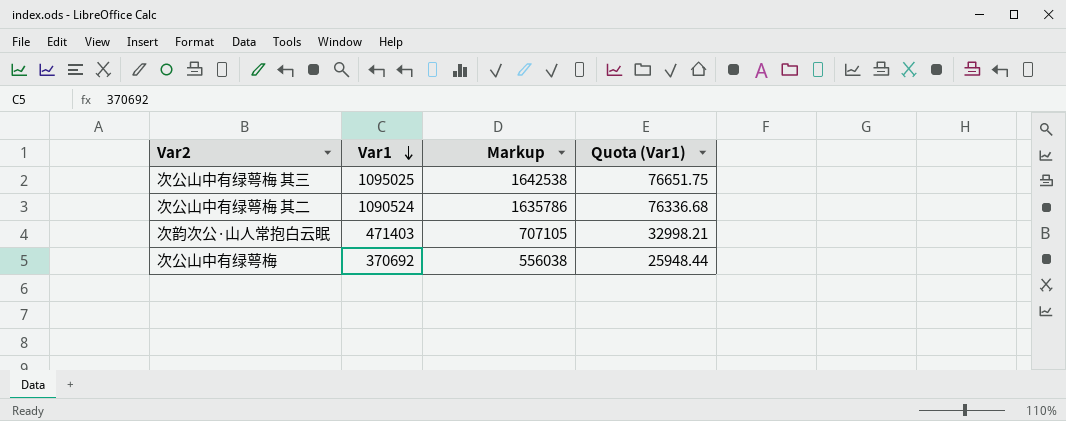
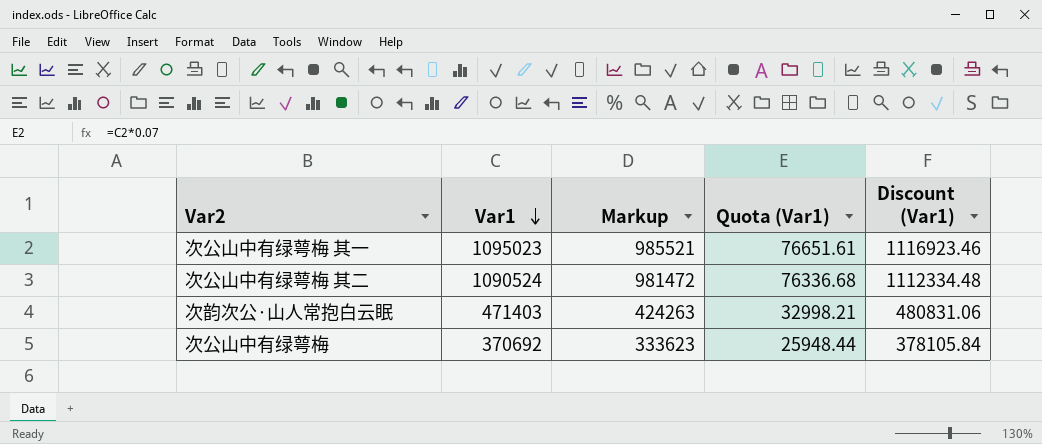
column Markup | formula: [Var1] * 1.5 -> [Var1] * 0.9
column Discount (Var1) | formula: none -> [Var1] * 1.02
row 次公山中有绿萼梅 其三: 1095025 | 1642538 | 76651.75 -> none
row 次公山中有绿萼梅 其一: none -> 1095023 | 985521 | 76651.61 | 1116923.46

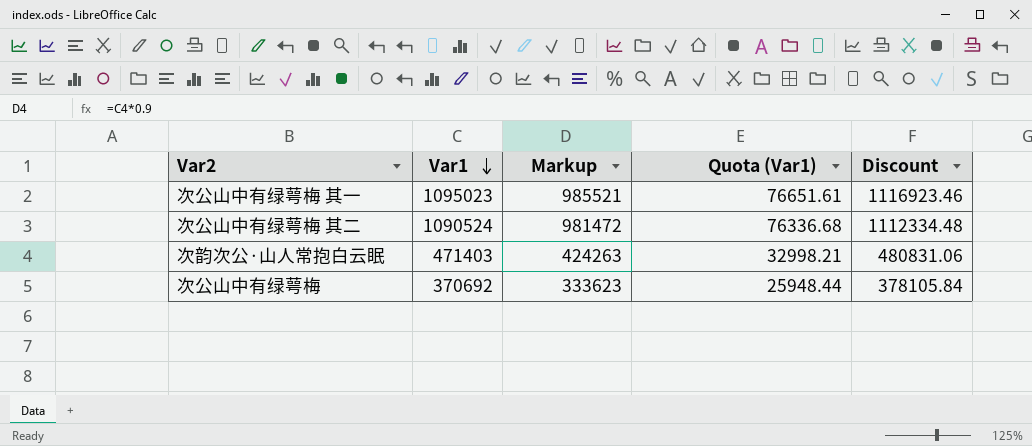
column name: Discount (Var1) -> Discount

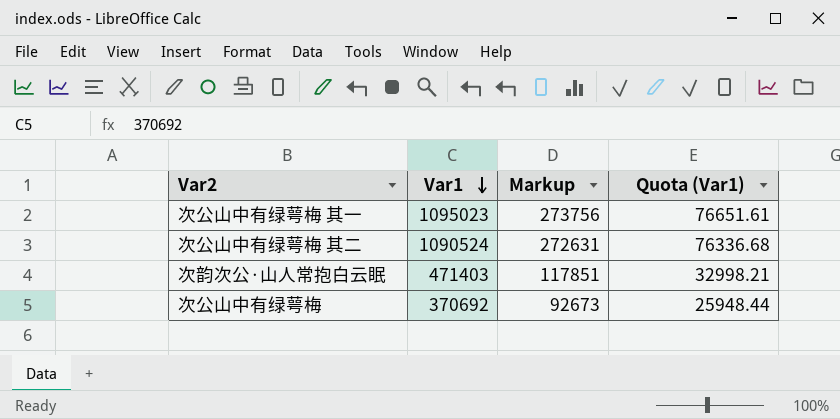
column Discount | formula: [Var1] * 1.02 -> none
column Markup | formula: [Var1] * 0.9 -> [Var1] * 0.25

